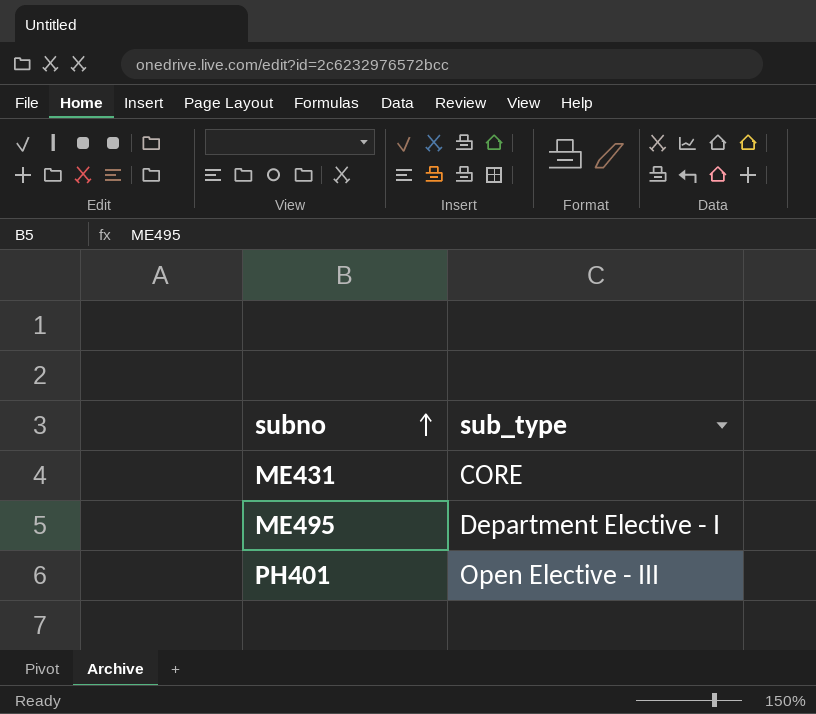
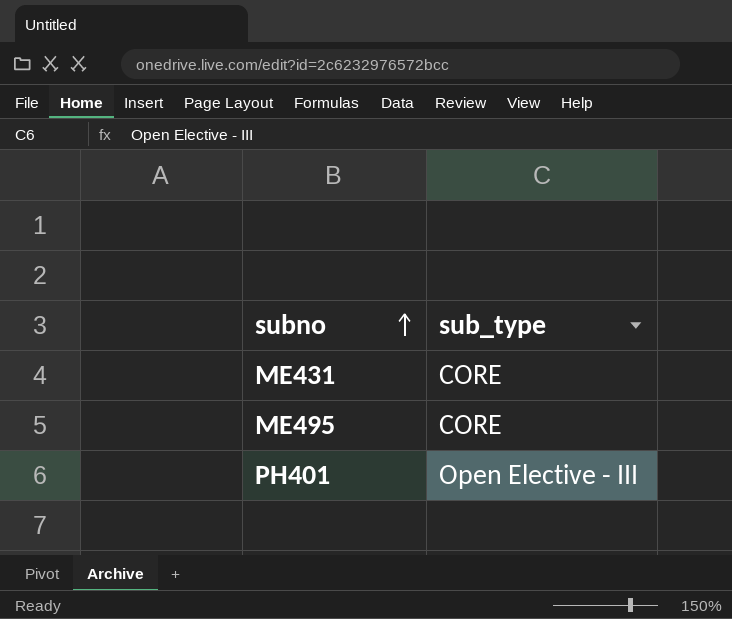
ME495 | sub_type: Department Elective - I -> CORE

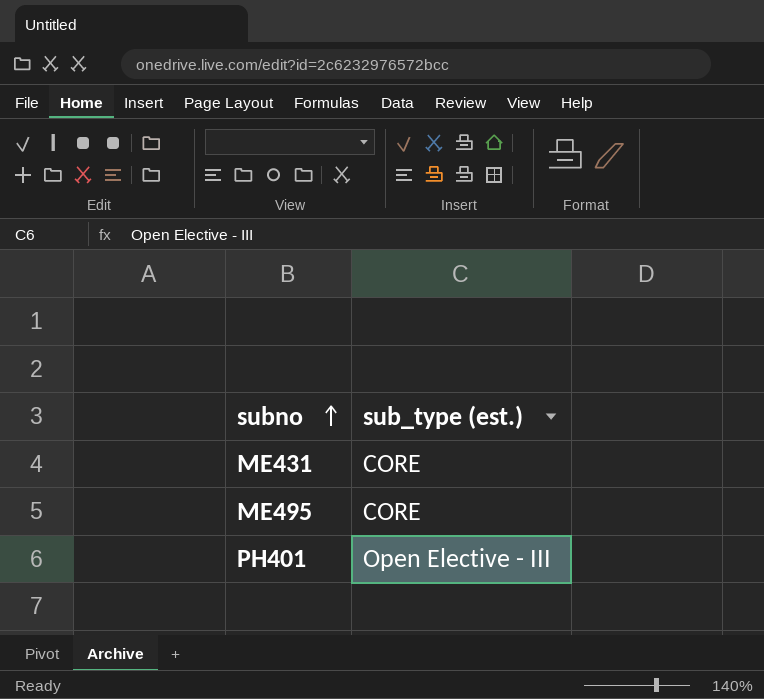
column name: sub_type -> sub_type (est.)

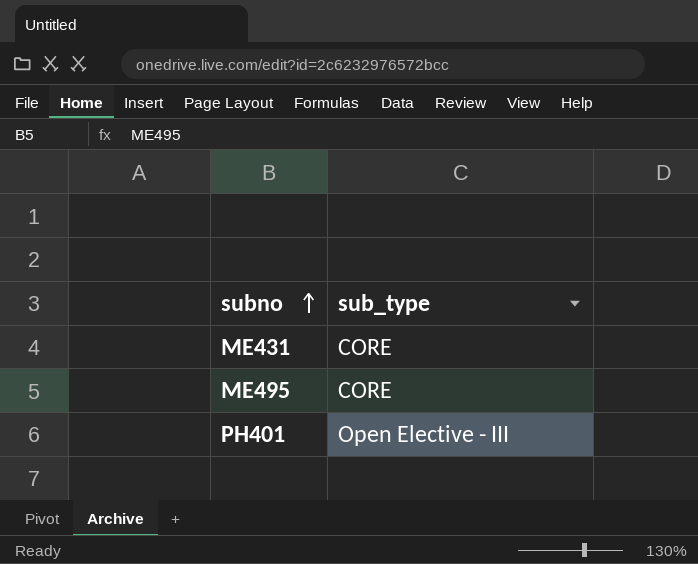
column name: sub_type (est.) -> sub_type

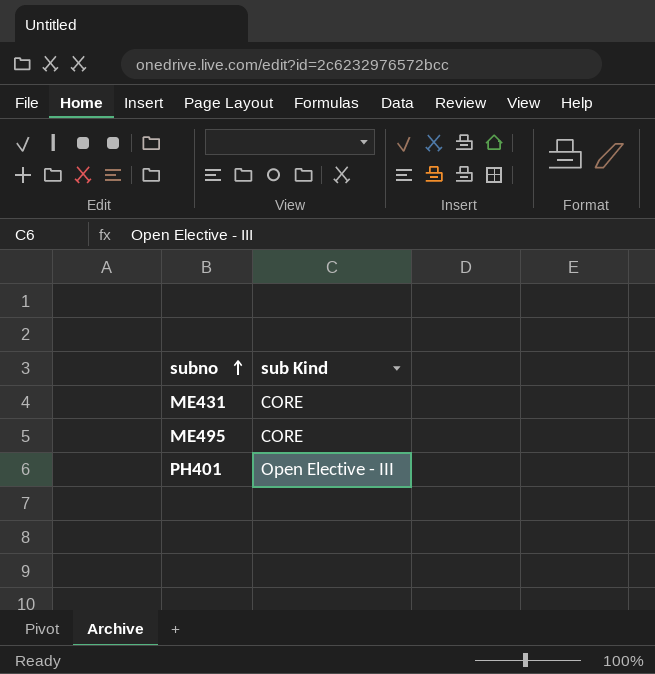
column name: sub_type -> sub Kind

